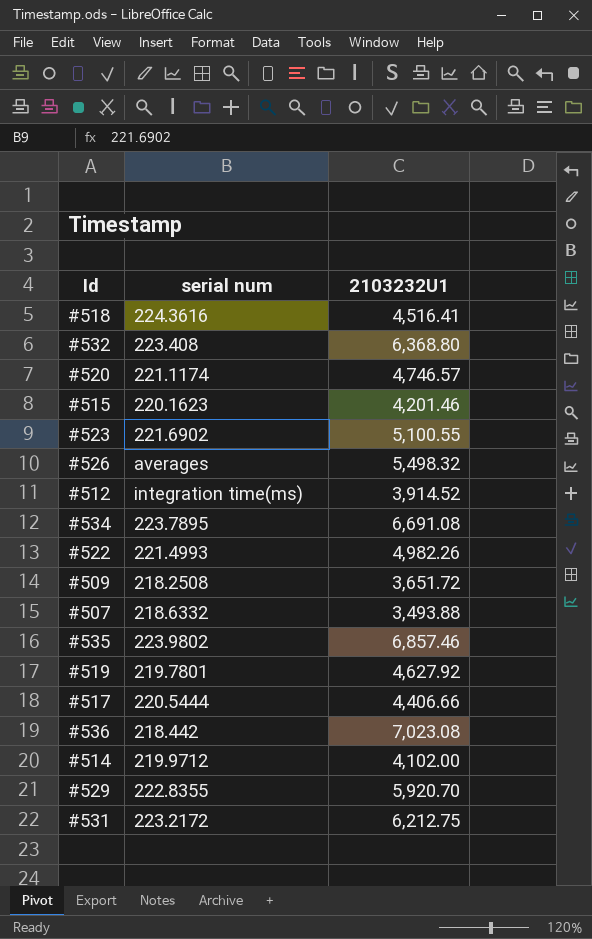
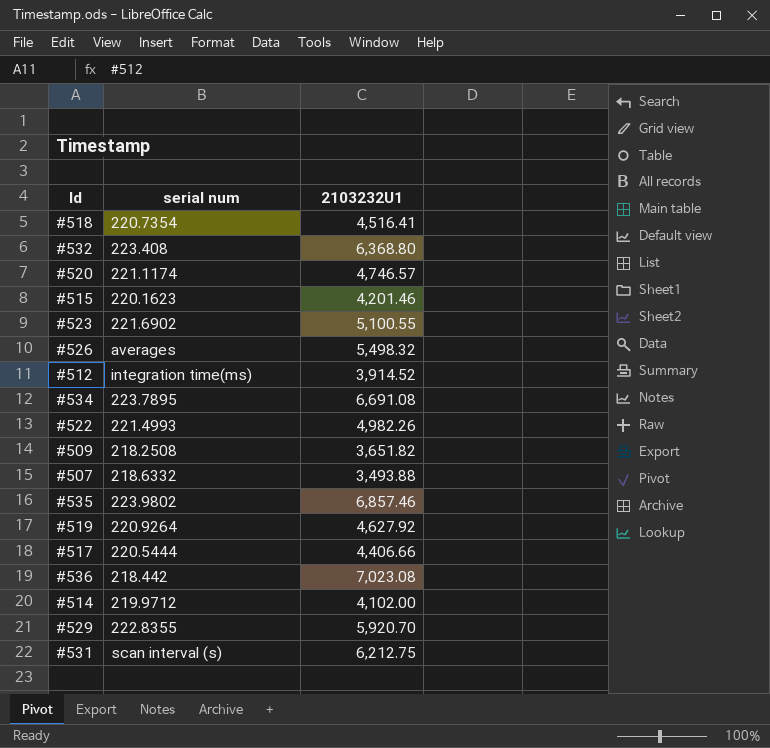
#518 | serial num: 224.3616 -> 220.7354
#509 | 2103232U1: 3,651.72 -> 3,651.82
#519 | serial num: 219.7801 -> 220.9264
#531 | serial num: 223.2172 -> scan interval (s)

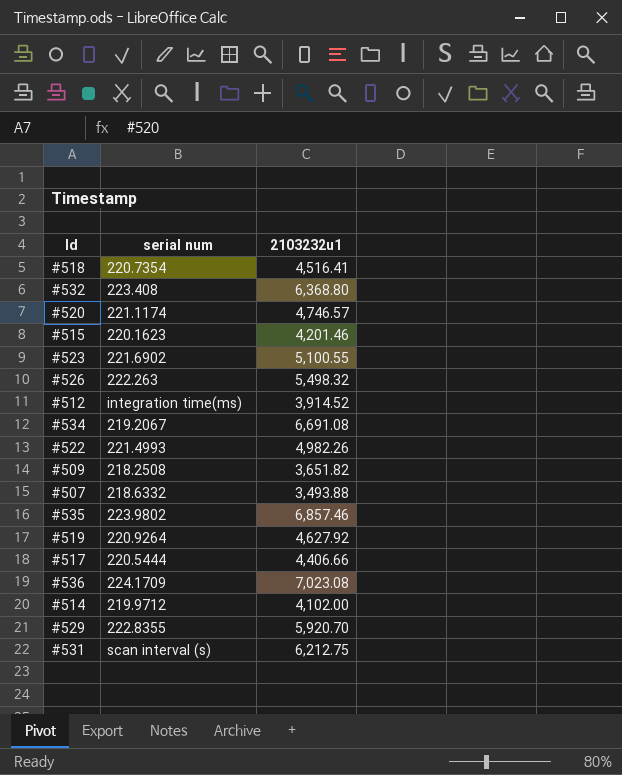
column name: 2103232U1 -> 2103232u1
#526 | serial num: averages -> 222.263
#534 | serial num: 223.7895 -> 219.2067
#536 | serial num: 218.442 -> 224.1709

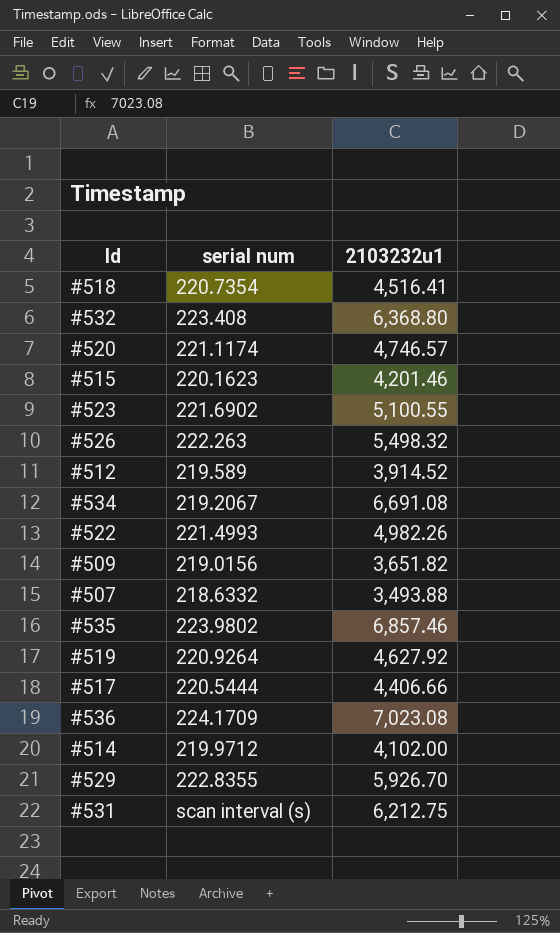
#512 | serial num: integration time(ms) -> 219.589
#509 | serial num: 218.2508 -> 219.0156
#529 | 2103232u1: 5,920.70 -> 5,926.70

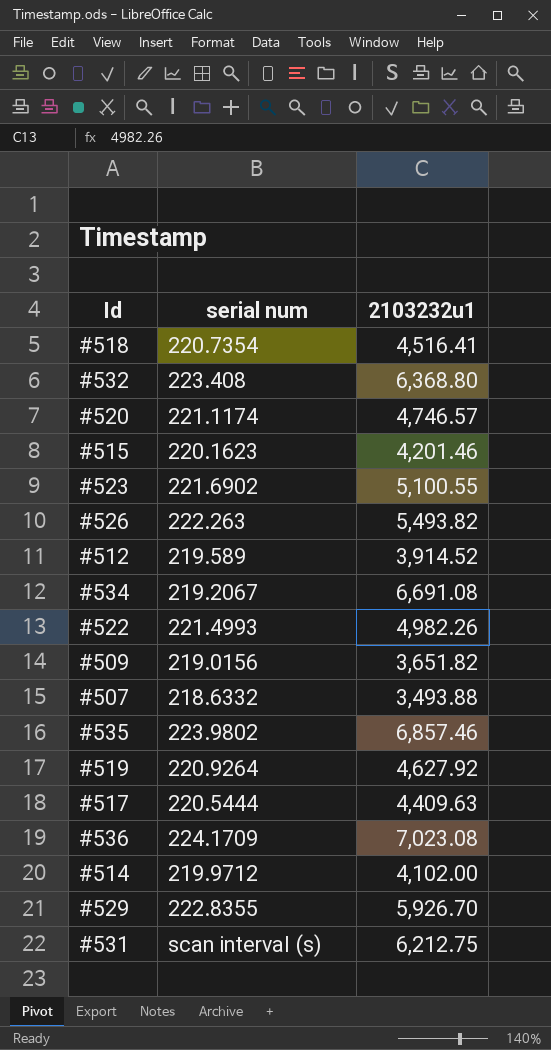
#526 | 2103232u1: 5,498.32 -> 5,493.82
#517 | 2103232u1: 4,406.66 -> 4,409.63

